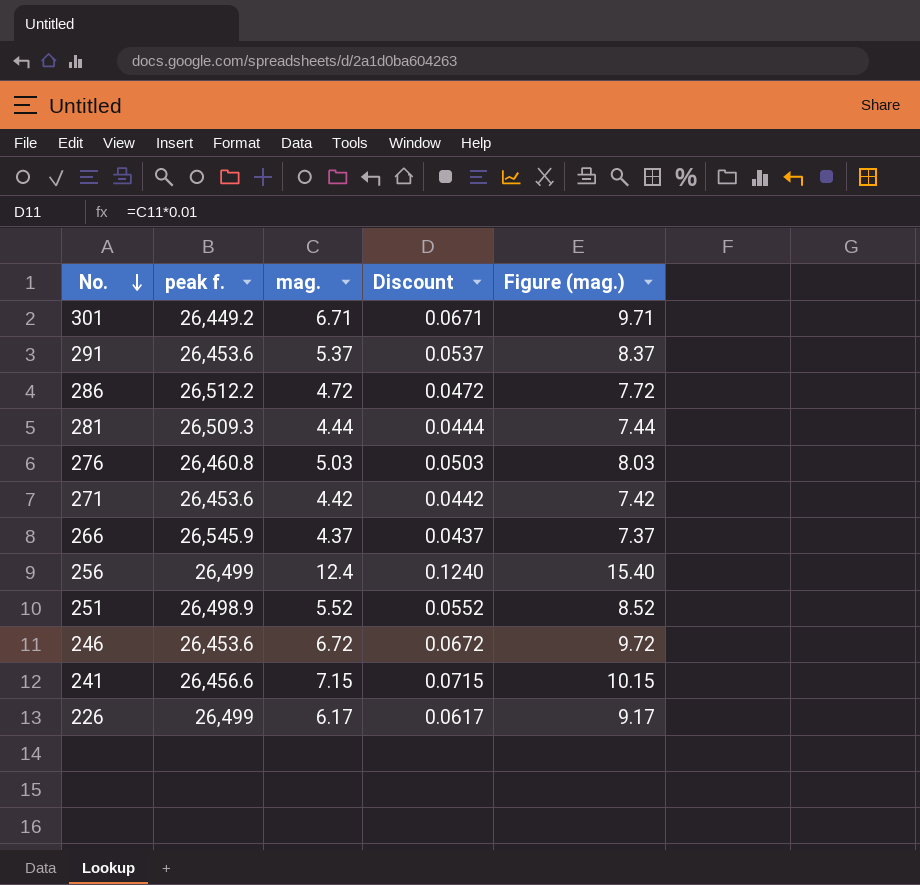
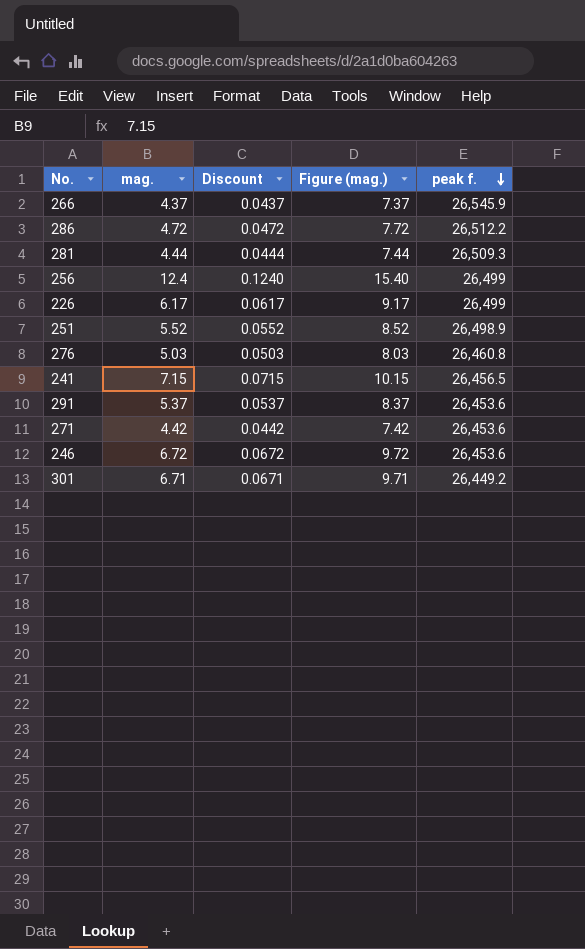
row order: No. descending -> peak f. descending
column peak f. | position: 2 -> 5
241 | peak f.: 26,456.6 -> 26,456.5

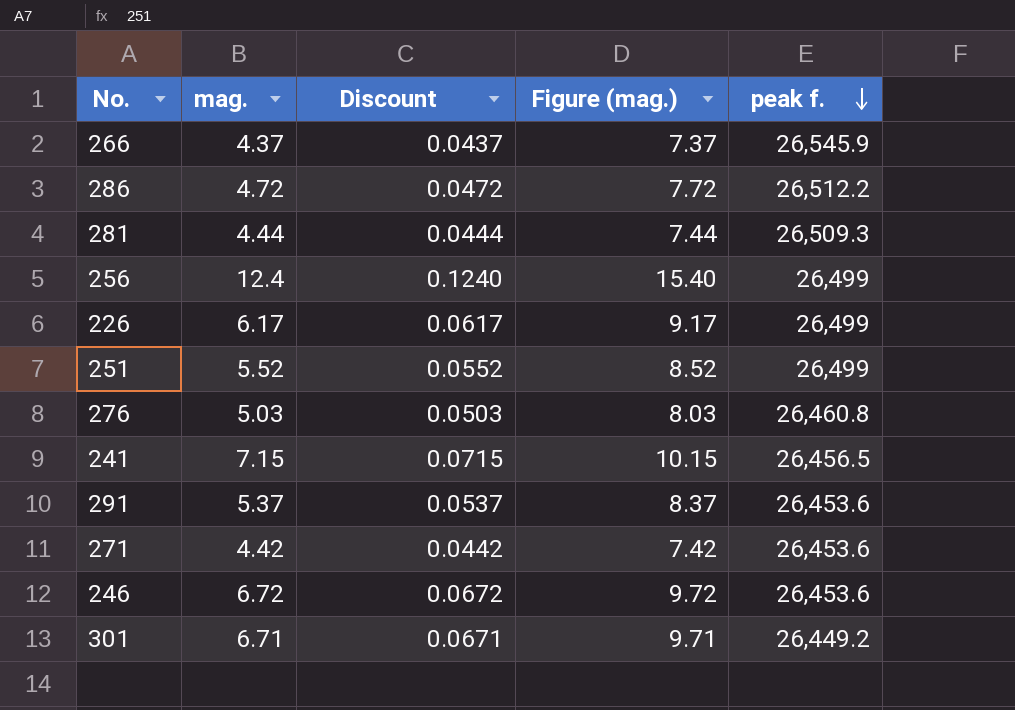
251 | peak f.: 26,498.9 -> 26,499

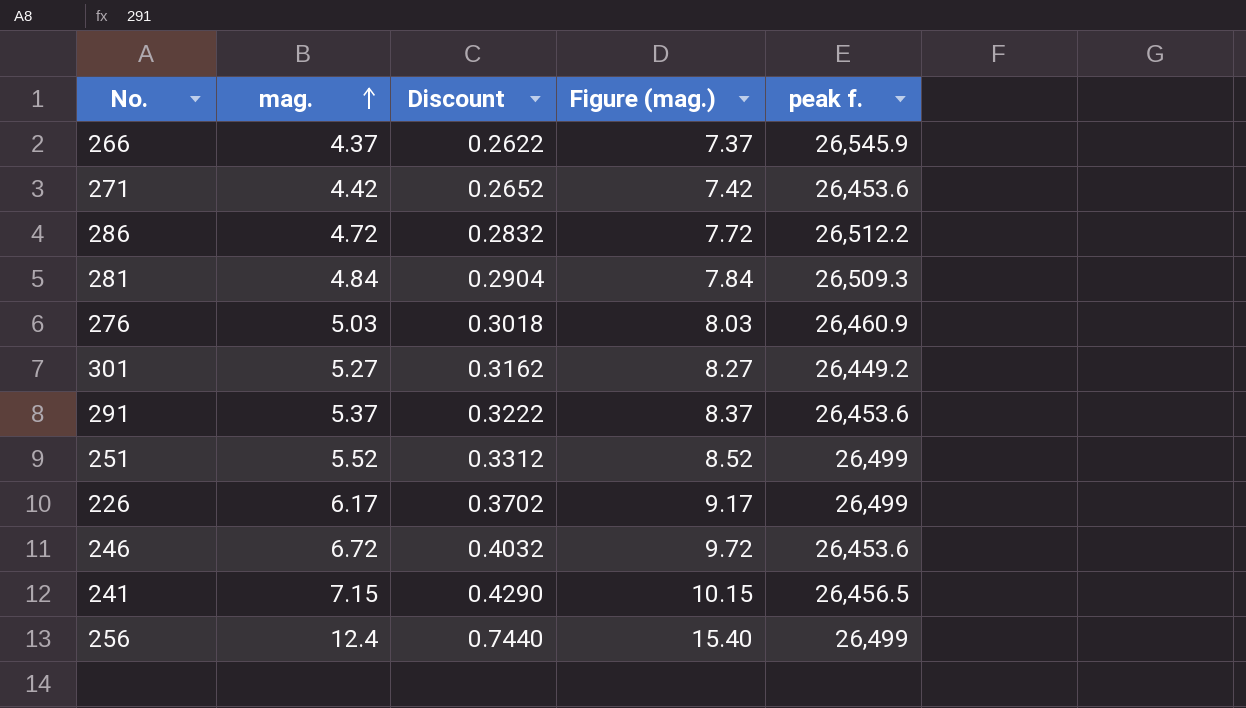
row order: peak f. descending -> mag. ascending
column Discount | formula: [mag.] * 0.01 -> [mag.] * 0.06
281 | mag.: 4.44 -> 4.84
281 | Figure (mag.): 7.44 -> 7.84
276 | peak f.: 26,460.8 -> 26,460.9
301 | mag.: 6.71 -> 5.27
301 | Figure (mag.): 9.71 -> 8.27

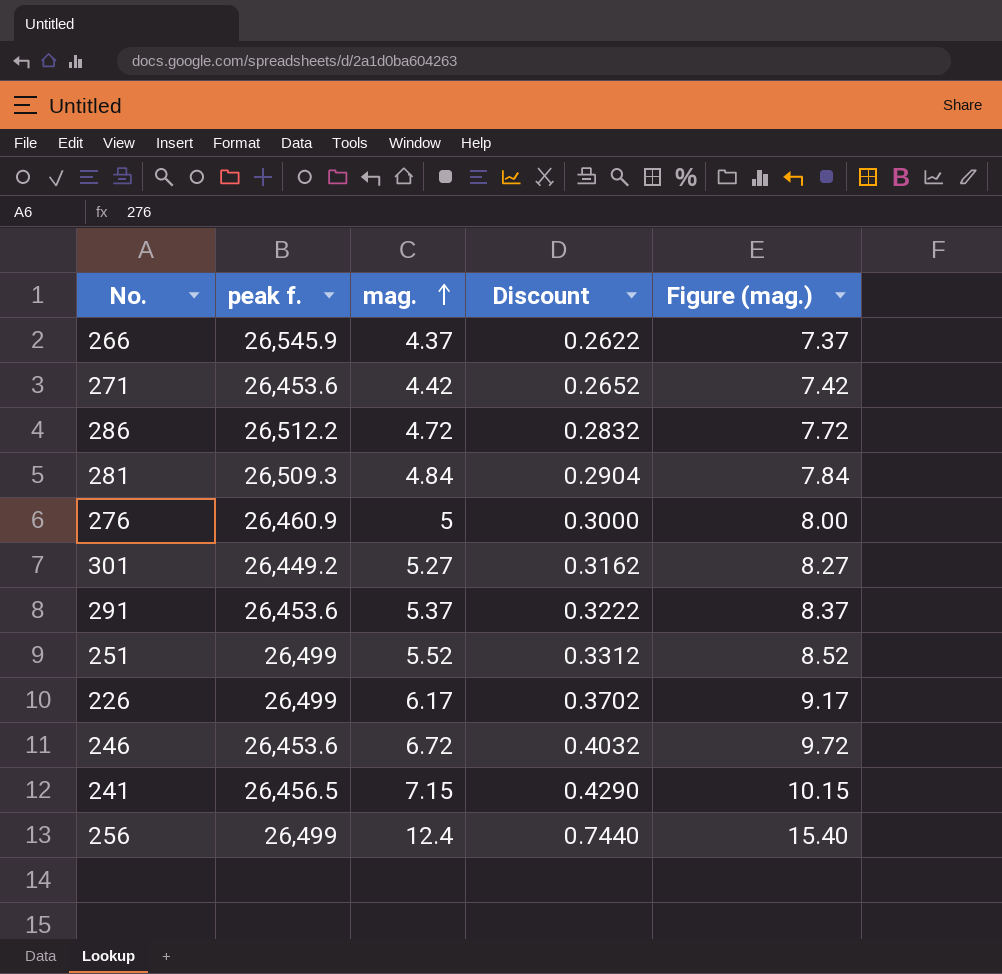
column peak f. | position: 5 -> 2
276 | mag.: 5.03 -> 5
276 | Discount: 0.3018 -> 0.3000
276 | Figure (mag.): 8.03 -> 8.00

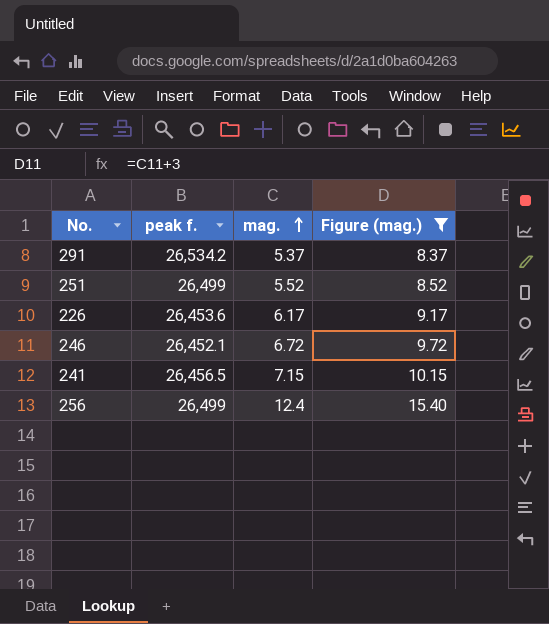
filter: none -> Figure (mag.) >= 8.37
column Discount | formula: [mag.] * 0.06 -> none
291 | peak f.: 26,453.6 -> 26,534.2
226 | peak f.: 26,499 -> 26,453.6
246 | peak f.: 26,453.6 -> 26,452.1

